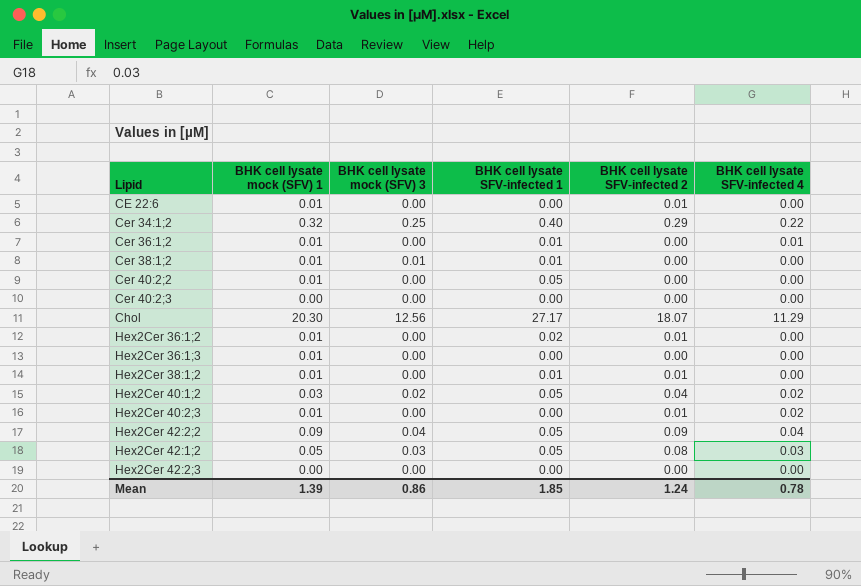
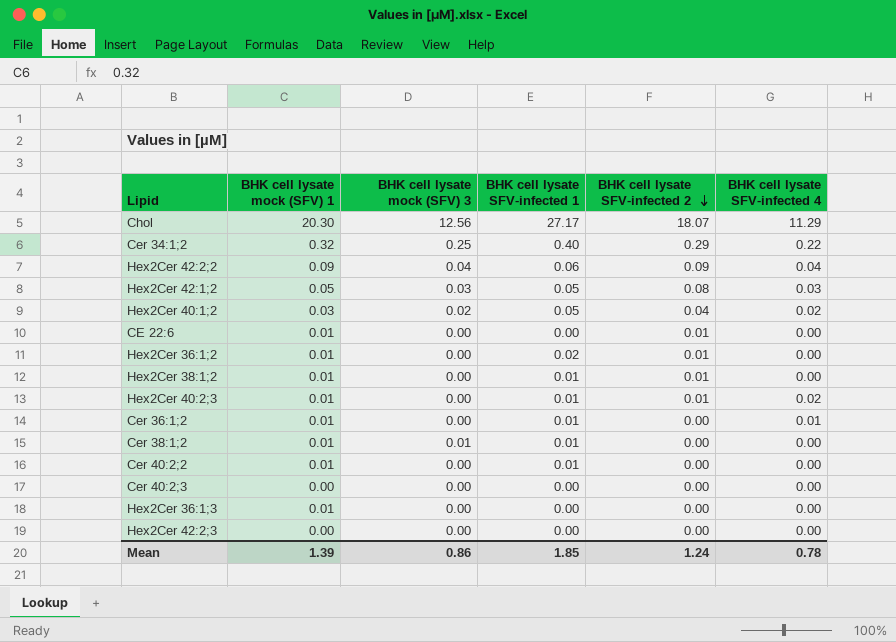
row order: none -> BHK cell lysate SFV-infected 2 descending
Hex2Cer 42:2;2 | BHK cell lysate SFV-infected 1: 0.05 -> 0.06
Hex2Cer 40:2;3 | BHK cell lysate SFV-infected 1: 0.00 -> 0.01
Cer 40:2;2 | BHK cell lysate SFV-infected 1: 0.05 -> 0.01

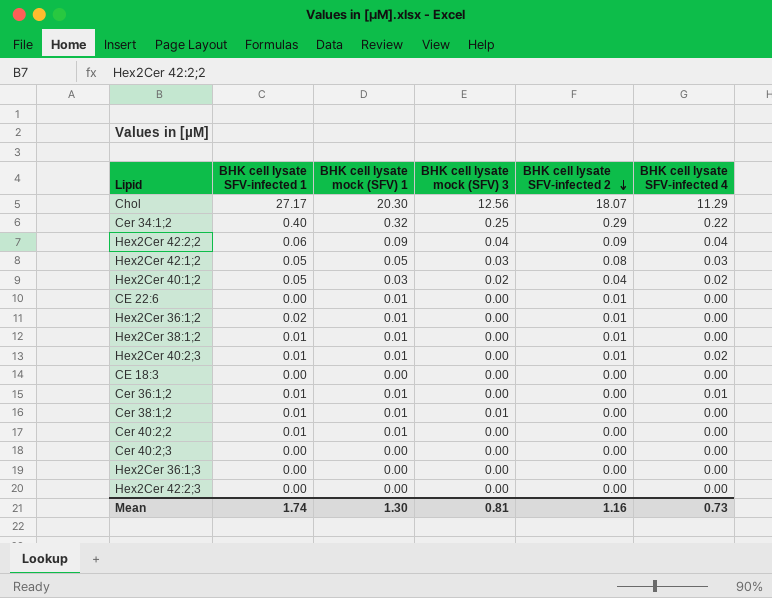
column BHK cell lysate SFV-infected 1 | position: 4 -> 2
row CE 18:3: none -> 0.00 | 0.00 | 0.00 | 0.00 | 0.00
Hex2Cer 36:1;3 | BHK cell lysate mock (SFV) 1: 0.01 -> 0.00
Mean | BHK cell lysate SFV-infected 1: 1.85 -> 1.74
Mean | BHK cell lysate mock (SFV) 1: 1.39 -> 1.30
Mean | BHK cell lysate mock (SFV) 3: 0.86 -> 0.81
Mean | BHK cell lysate SFV-infected 2: 1.24 -> 1.16
Mean | BHK cell lysate SFV-infected 4: 0.78 -> 0.73

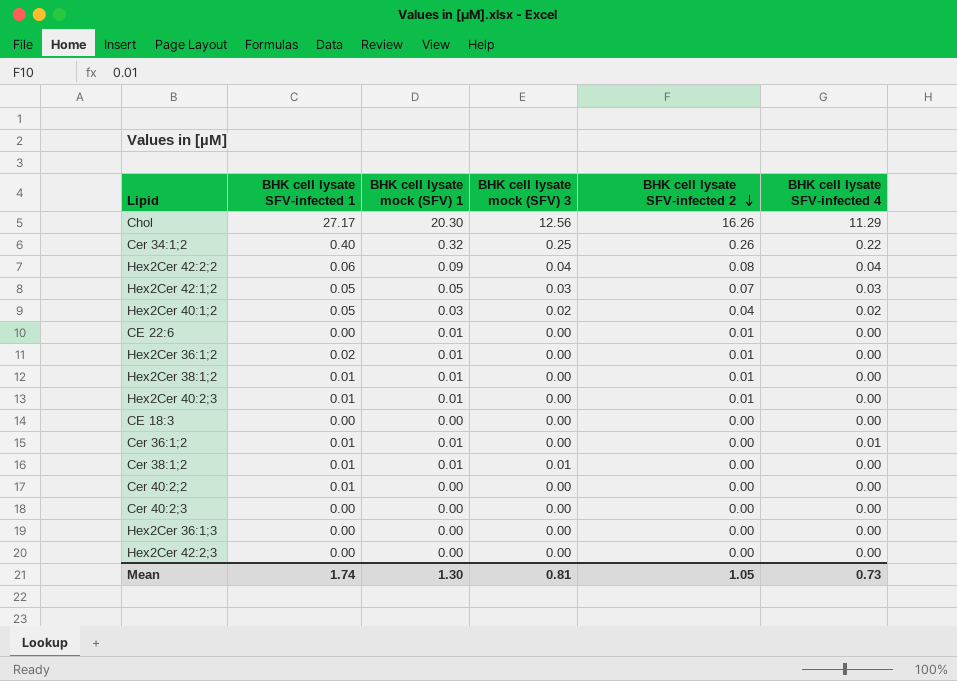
Chol | BHK cell lysate SFV-infected 2: 18.07 -> 16.26
Cer 34:1;2 | BHK cell lysate SFV-infected 2: 0.29 -> 0.26
Hex2Cer 42:2;2 | BHK cell lysate SFV-infected 2: 0.09 -> 0.08
Hex2Cer 42:1;2 | BHK cell lysate SFV-infected 2: 0.08 -> 0.07
Hex2Cer 40:2;3 | BHK cell lysate SFV-infected 4: 0.02 -> 0.00
Cer 40:2;2 | BHK cell lysate mock (SFV) 1: 0.01 -> 0.00
Mean | BHK cell lysate SFV-infected 2: 1.16 -> 1.05

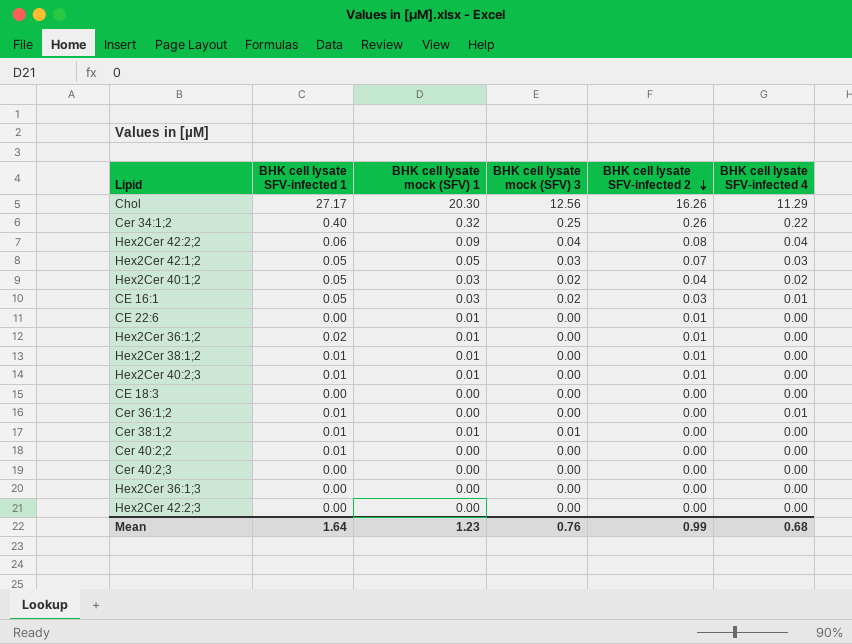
row CE 16:1: none -> 0.05 | 0.03 | 0.02 | 0.03 | 0.01
Cer 36:1;2 | BHK cell lysate mock (SFV) 1: 0.01 -> 0.00
Mean | BHK cell lysate SFV-infected 1: 1.74 -> 1.64
Mean | BHK cell lysate mock (SFV) 1: 1.30 -> 1.23
Mean | BHK cell lysate mock (SFV) 3: 0.81 -> 0.76
Mean | BHK cell lysate SFV-infected 2: 1.05 -> 0.99
Mean | BHK cell lysate SFV-infected 4: 0.73 -> 0.68

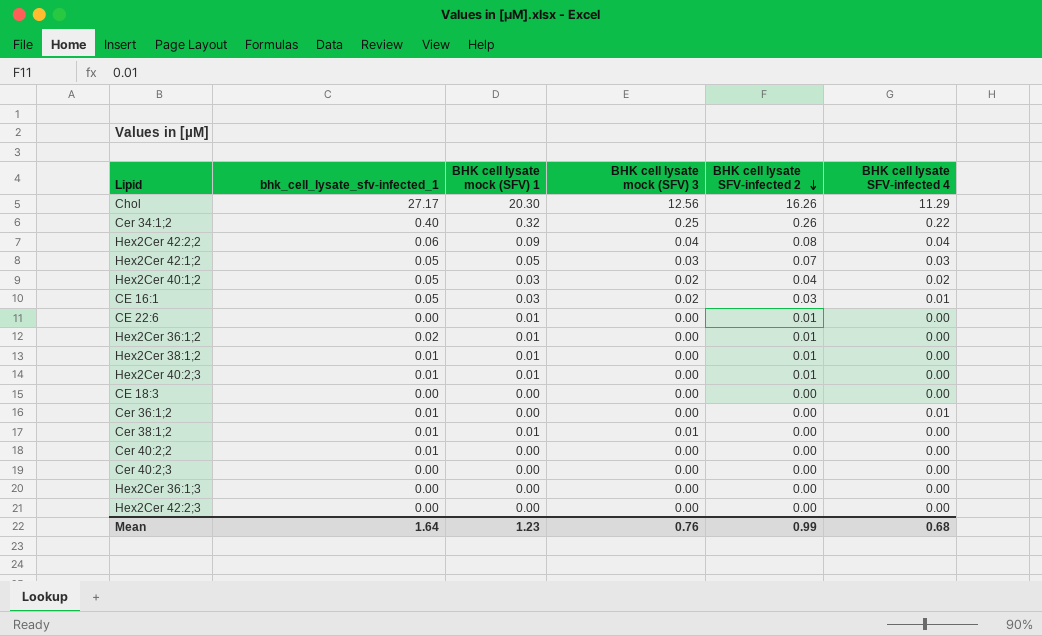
column name: BHK cell lysate SFV-infected 1 -> bhk_cell_lysate_sfv-infected_1

